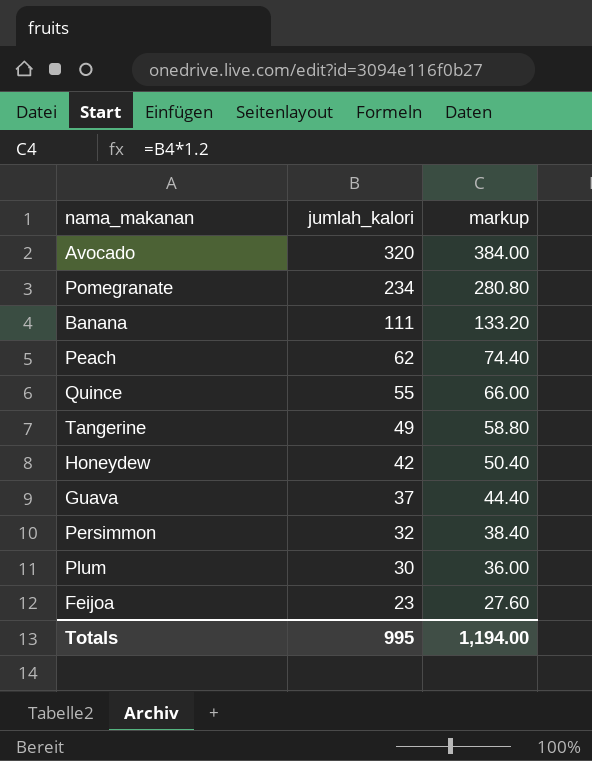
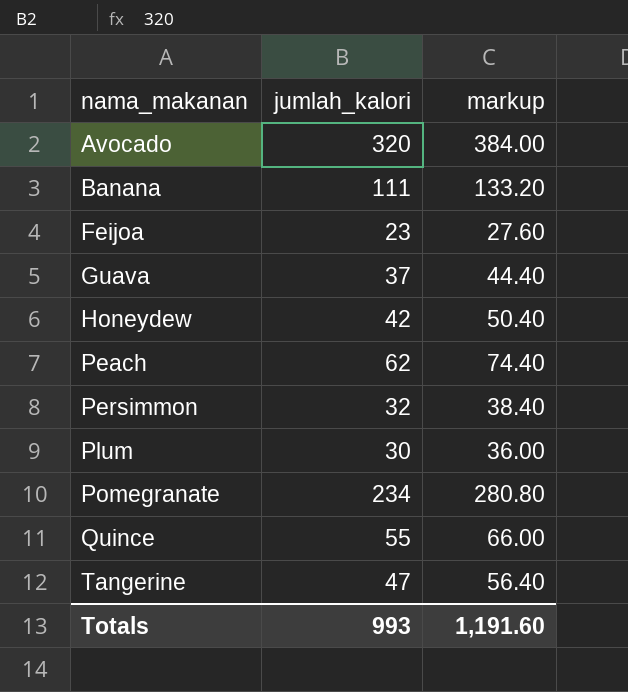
row order: jumlah_kalori descending -> nama_makanan ascending
Tangerine | jumlah_kalori: 49 -> 47
Tangerine | markup: 58.80 -> 56.40
Totals | jumlah_kalori: 995 -> 993
Totals | markup: 1,194.00 -> 1,191.60

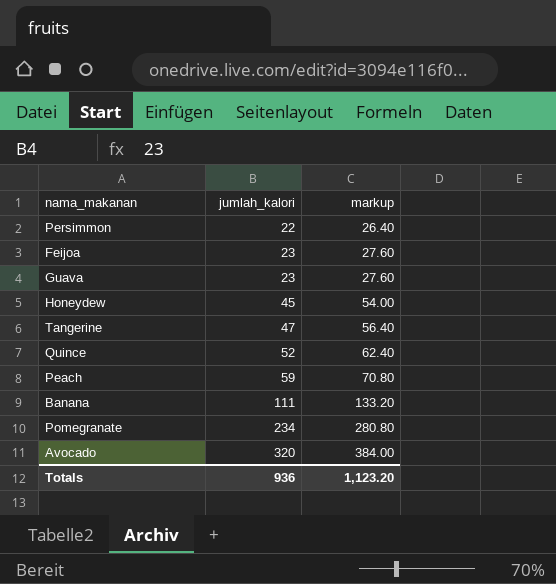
row order: nama_makanan ascending -> jumlah_kalori ascending
row Plum: 30 | 36.00 -> none
Persimmon | jumlah_kalori: 32 -> 22
Persimmon | markup: 38.40 -> 26.40
Guava | jumlah_kalori: 37 -> 23
Guava | markup: 44.40 -> 27.60
Honeydew | jumlah_kalori: 42 -> 45
Honeydew | markup: 50.40 -> 54.00
Quince | jumlah_kalori: 55 -> 52
Quince | markup: 66.00 -> 62.40
Peach | jumlah_kalori: 62 -> 59
Peach | markup: 74.40 -> 70.80
Totals | jumlah_kalori: 993 -> 936
Totals | markup: 1,191.60 -> 1,123.20

